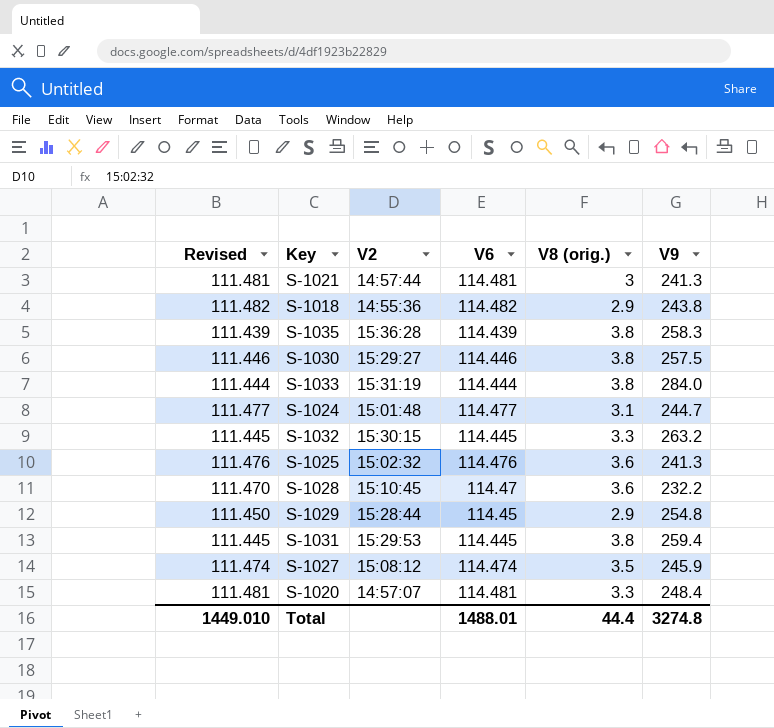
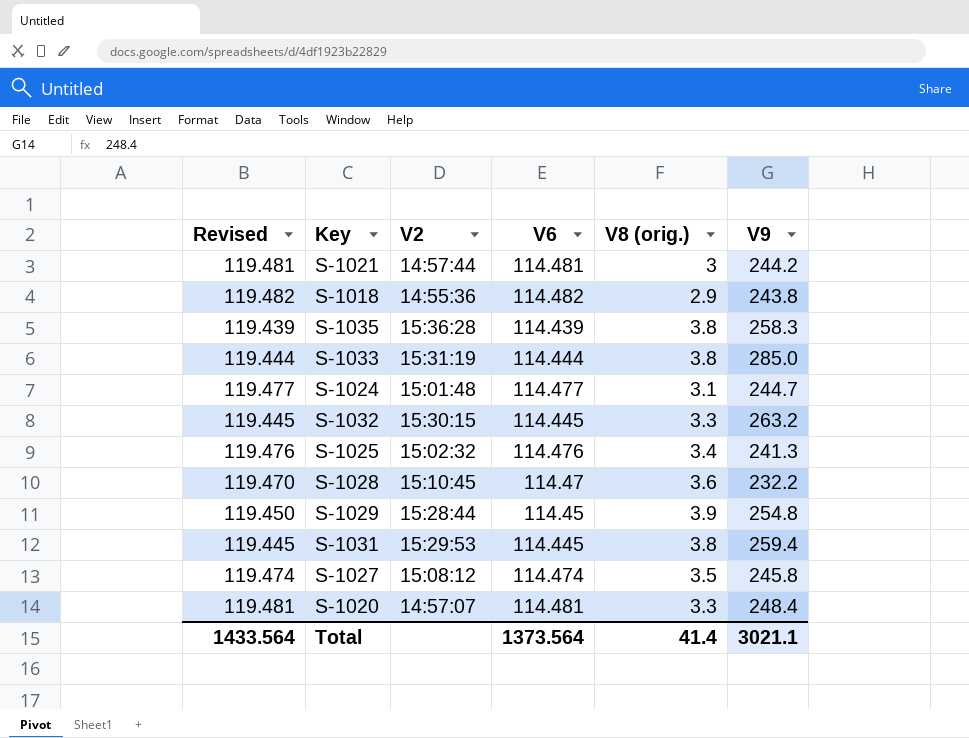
column Revised | formula: [V6] - 3 -> [V6] + 5
row S-1030: 111.446 | 15:29:27 | 114.446 | 3.8 | 257.5 -> none
S-1021 | V9: 241.3 -> 244.2
S-1033 | V9: 284.0 -> 285.0
S-1025 | V8 (orig.): 3.6 -> 3.4
S-1029 | V8 (orig.): 2.9 -> 3.9
S-1027 | V9: 245.9 -> 245.8
Total | Revised: 1449.010 -> 1433.564
Total | V6: 1488.01 -> 1373.564
Total | V8 (orig.): 44.4 -> 41.4
Total | V9: 3274.8 -> 3021.1

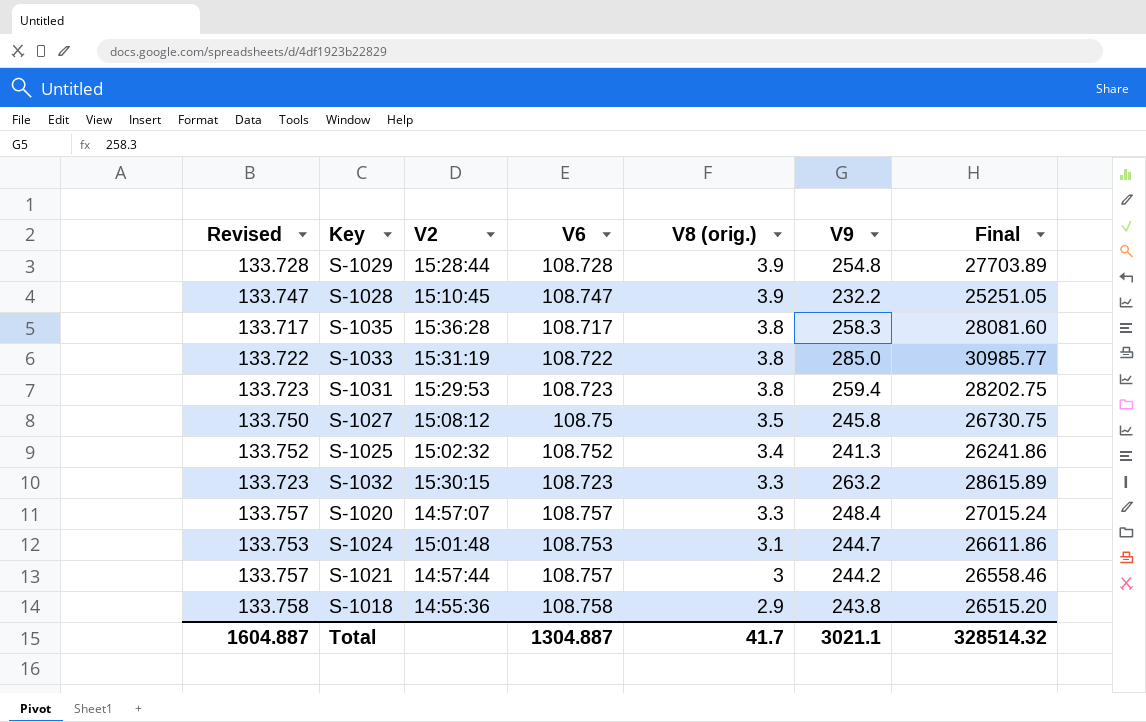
row order: none -> V8 (orig.) descending
column Revised | formula: [V6] + 5 -> [V6] + 25
column Final | formula: none -> [V6] * [V9]
S-1029 | V6: 114.45 -> 108.728
S-1028 | V6: 114.47 -> 108.747
S-1028 | V8 (orig.): 3.6 -> 3.9
S-1035 | V6: 114.439 -> 108.717
S-1033 | V6: 114.444 -> 108.722
S-1031 | V6: 114.445 -> 108.723
S-1027 | V6: 114.474 -> 108.75
S-1025 | V6: 114.476 -> 108.752
S-1032 | V6: 114.445 -> 108.723
S-1020 | V6: 114.481 -> 108.757
S-1024 | V6: 114.477 -> 108.753
S-1021 | V6: 114.481 -> 108.757
S-1018 | V6: 114.482 -> 108.758
Total | Revised: 1433.564 -> 1604.887
Total | V6: 1373.564 -> 1304.887
Total | V8 (orig.): 41.4 -> 41.7

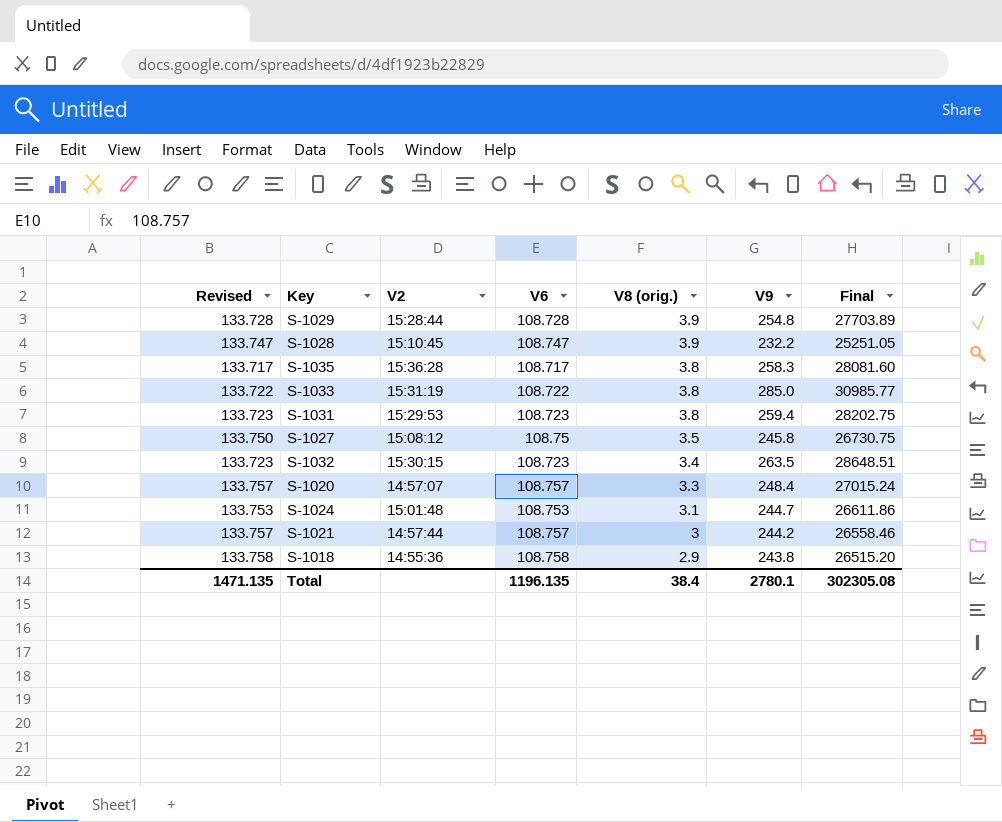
row S-1025: 133.752 | 15:02:32 | 108.752 | 3.4 | 241.3 | 26241.86 -> none
S-1032 | V8 (orig.): 3.3 -> 3.4
S-1032 | V9: 263.2 -> 263.5
S-1032 | Final: 28615.89 -> 28648.51
Total | Revised: 1604.887 -> 1471.135
Total | V6: 1304.887 -> 1196.135
Total | V8 (orig.): 41.7 -> 38.4
Total | V9: 3021.1 -> 2780.1
Total | Final: 328514.32 -> 302305.08

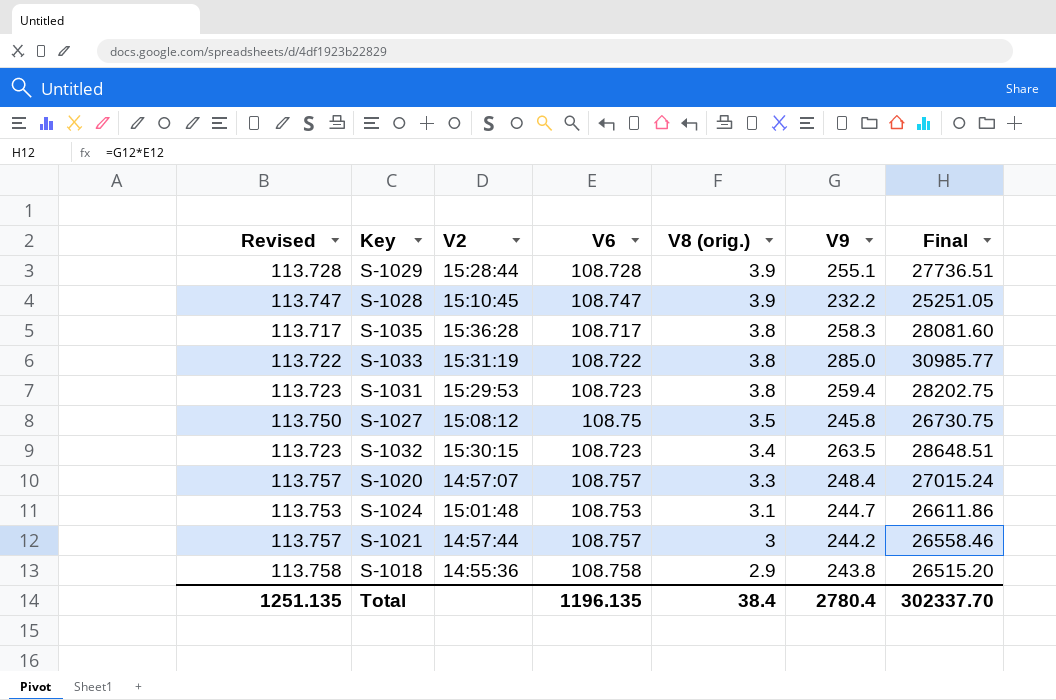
column Revised | formula: [V6] + 25 -> [V6] + 5
S-1029 | V9: 254.8 -> 255.1
S-1029 | Final: 27703.89 -> 27736.51
Total | Revised: 1471.135 -> 1251.135
Total | V9: 2780.1 -> 2780.4
Total | Final: 302305.08 -> 302337.70

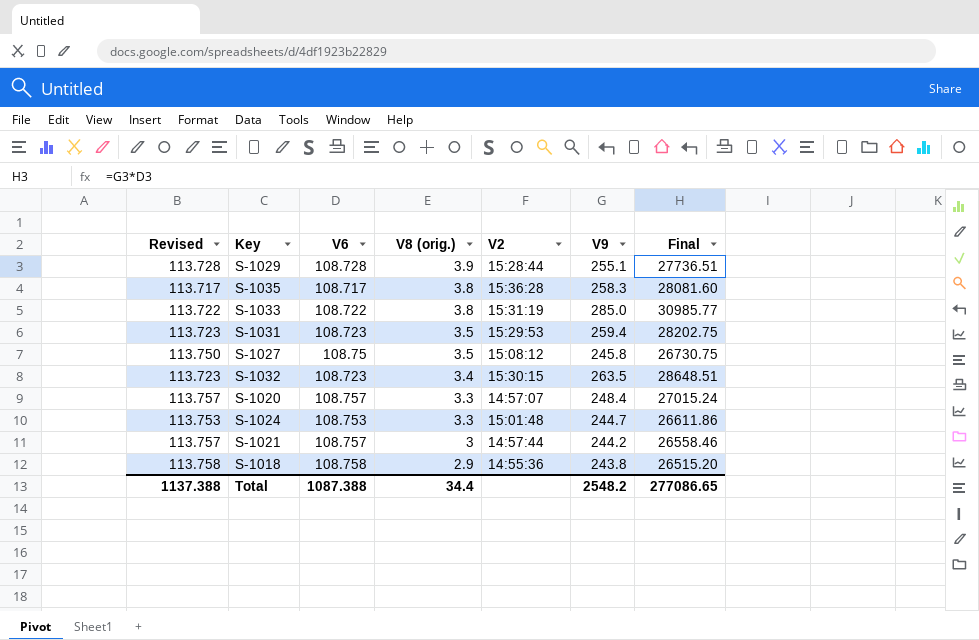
column V2 | position: 3 -> 5
row S-1028: 113.747 | 15:10:45 | 108.747 | 3.9 | 232.2 | 25251.05 -> none
S-1031 | V8 (orig.): 3.8 -> 3.5
S-1024 | V8 (orig.): 3.1 -> 3.3
Total | Revised: 1251.135 -> 1137.388
Total | V6: 1196.135 -> 1087.388
Total | V8 (orig.): 38.4 -> 34.4
Total | V9: 2780.4 -> 2548.2
Total | Final: 302337.70 -> 277086.65

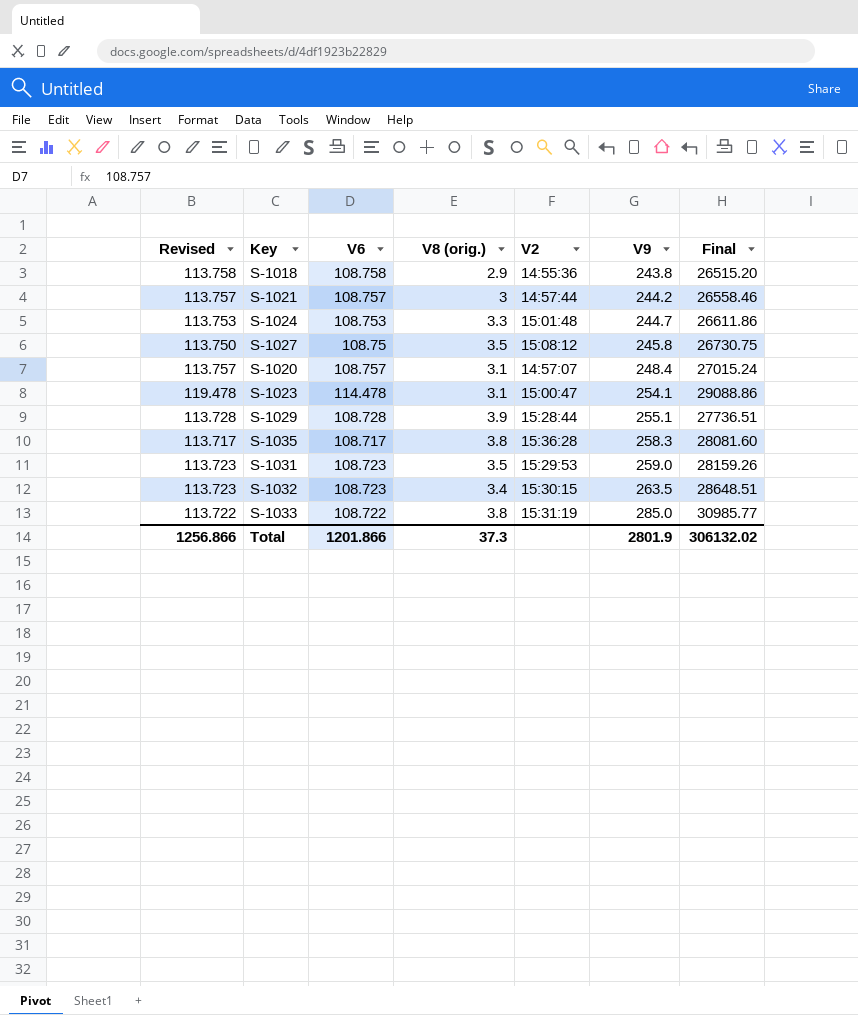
row order: V8 (orig.) descending -> V9 ascending
S-1020 | V8 (orig.): 3.3 -> 3.1
row S-1023: none -> 119.478 | 114.478 | 3.1 | 15:00:47 | 254.1 | 29088.86
S-1031 | V9: 259.4 -> 259.0
S-1031 | Final: 28202.75 -> 28159.26
Total | Revised: 1137.388 -> 1256.866
Total | V6: 1087.388 -> 1201.866
Total | V8 (orig.): 34.4 -> 37.3
Total | V9: 2548.2 -> 2801.9
Total | Final: 277086.65 -> 306132.02

